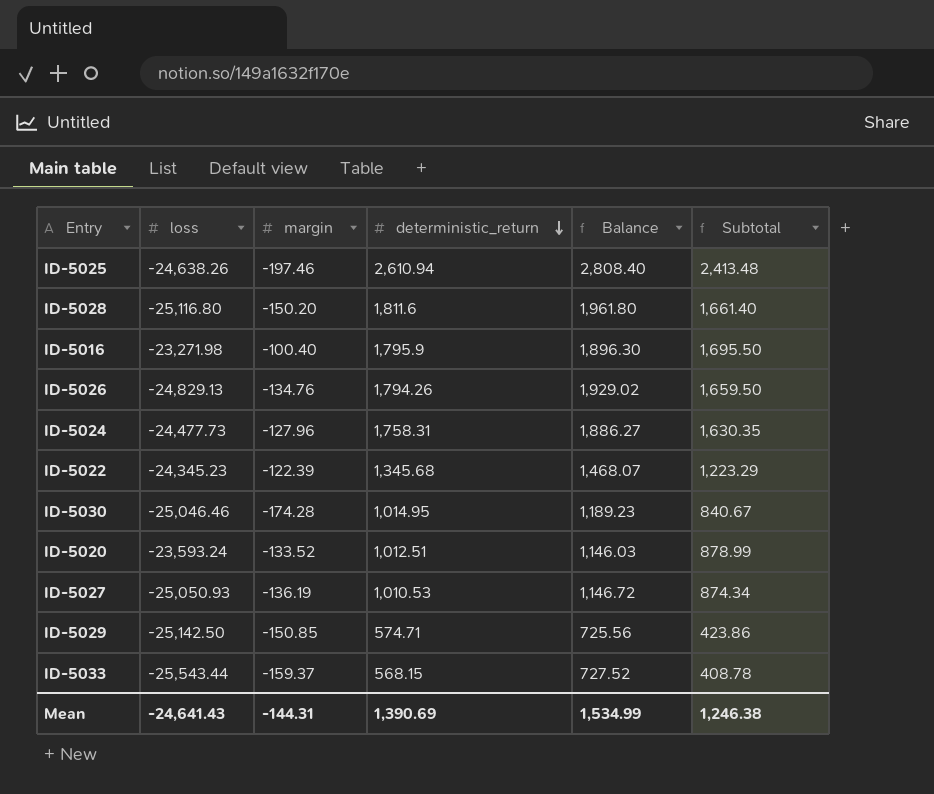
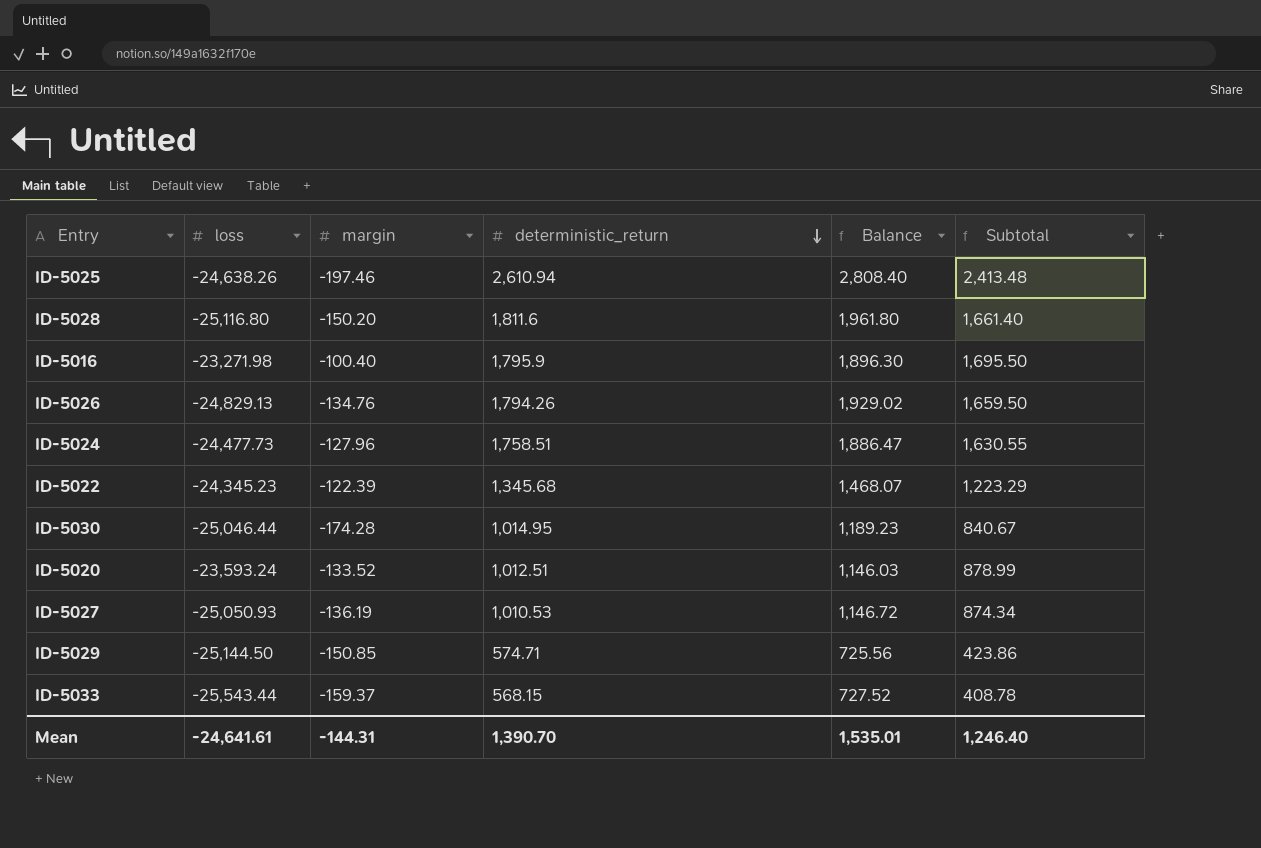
ID-5024 | deterministic_return: 1,758.31 -> 1,758.51
ID-5024 | Balance: 1,886.27 -> 1,886.47
ID-5024 | Subtotal: 1,630.35 -> 1,630.55
ID-5030 | loss: -25,046.46 -> -25,046.44
ID-5029 | loss: -25,142.50 -> -25,144.50
Mean | loss: -24,641.43 -> -24,641.61
Mean | deterministic_return: 1,390.69 -> 1,390.70
Mean | Balance: 1,534.99 -> 1,535.01
Mean | Subtotal: 1,246.38 -> 1,246.40

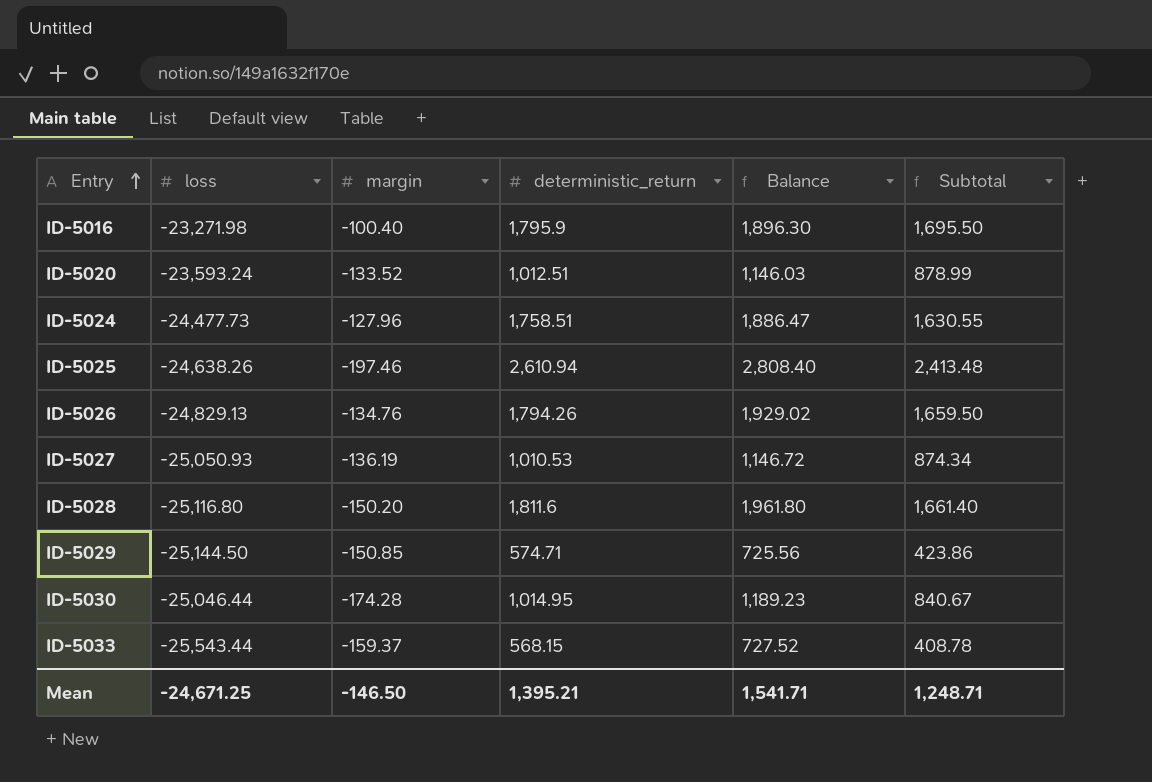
row order: deterministic_return descending -> Entry ascending
row ID-5022: -24,345.23 | -122.39 | 1,345.68 | 1,468.07 | 1,223.29 -> none
Mean | loss: -24,641.61 -> -24,671.25
Mean | margin: -144.31 -> -146.50
Mean | deterministic_return: 1,390.70 -> 1,395.21
Mean | Balance: 1,535.01 -> 1,541.71
Mean | Subtotal: 1,246.40 -> 1,248.71

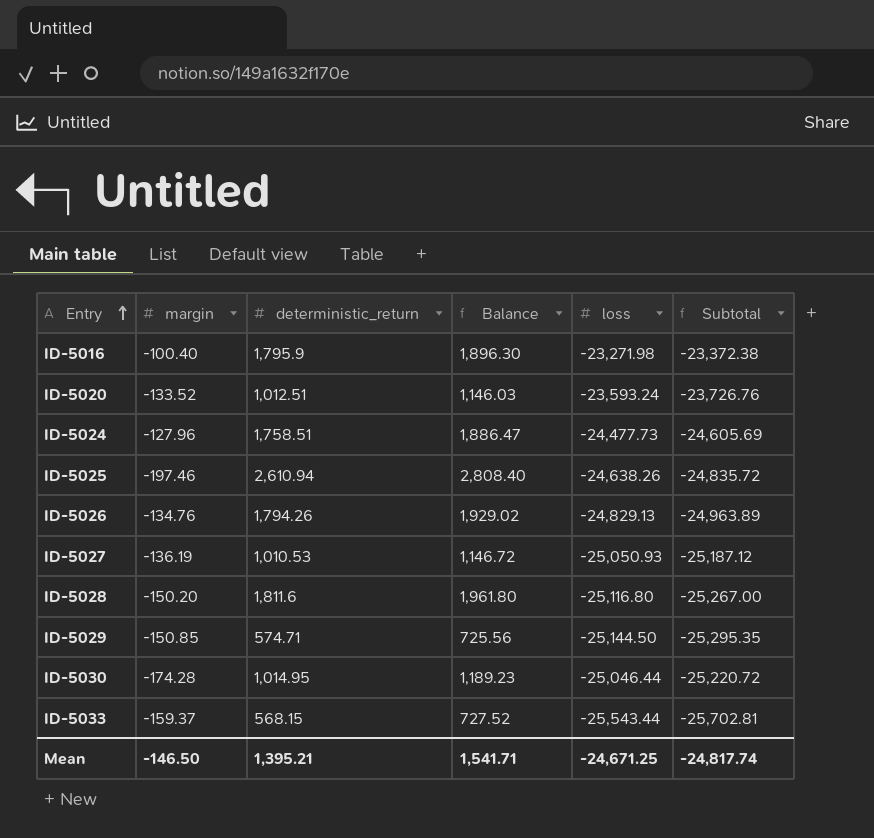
column loss | position: 2 -> 5
column Subtotal | formula: [margin] + [deterministic_return] -> [margin] + [loss]
Mean | Subtotal: 1,248.71 -> -24,817.74

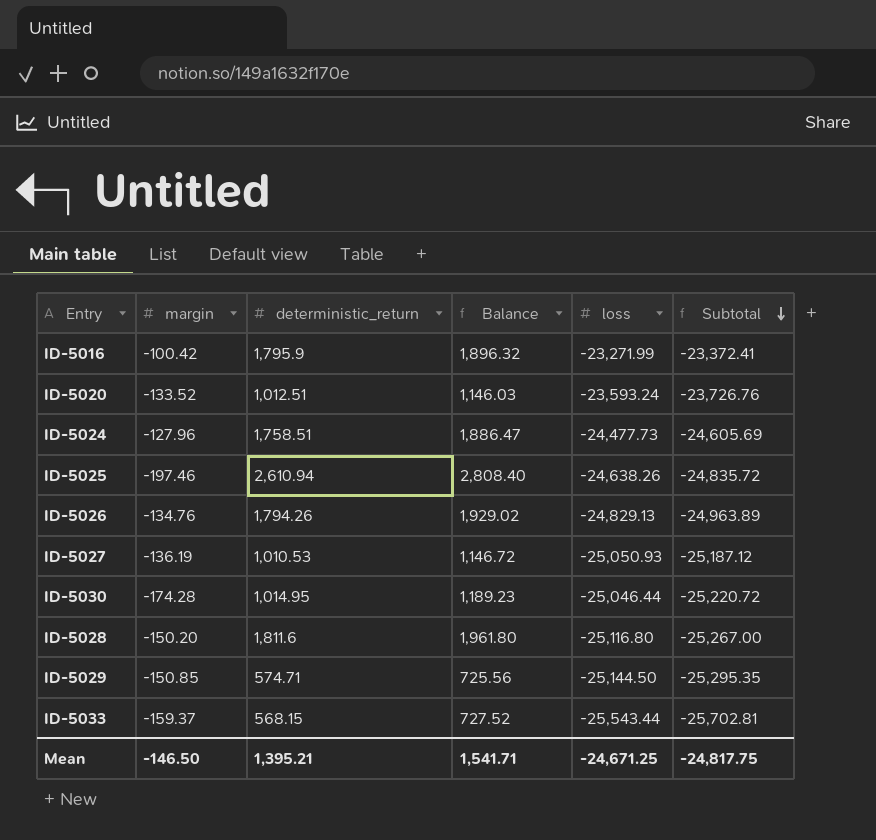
row order: Entry ascending -> Subtotal descending
ID-5016 | margin: -100.40 -> -100.42
ID-5016 | Balance: 1,896.30 -> 1,896.32
ID-5016 | loss: -23,271.98 -> -23,271.99
ID-5016 | Subtotal: -23,372.38 -> -23,372.41
Mean | Subtotal: -24,817.74 -> -24,817.75

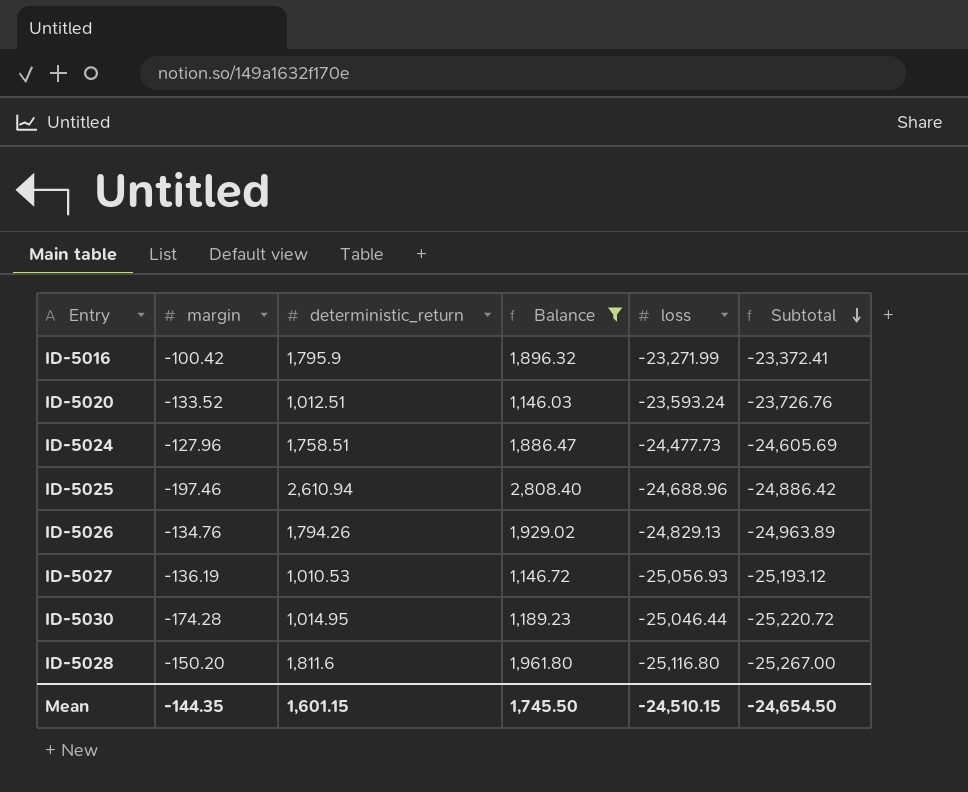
filter: none -> Balance >= 1,146.03
ID-5025 | loss: -24,638.26 -> -24,688.96
ID-5025 | Subtotal: -24,835.72 -> -24,886.42
ID-5027 | loss: -25,050.93 -> -25,056.93
ID-5027 | Subtotal: -25,187.12 -> -25,193.12
Mean | margin: -146.50 -> -144.35
Mean | deterministic_return: 1,395.21 -> 1,601.15
Mean | Balance: 1,541.71 -> 1,745.50
Mean | loss: -24,671.25 -> -24,510.15
Mean | Subtotal: -24,817.75 -> -24,654.50

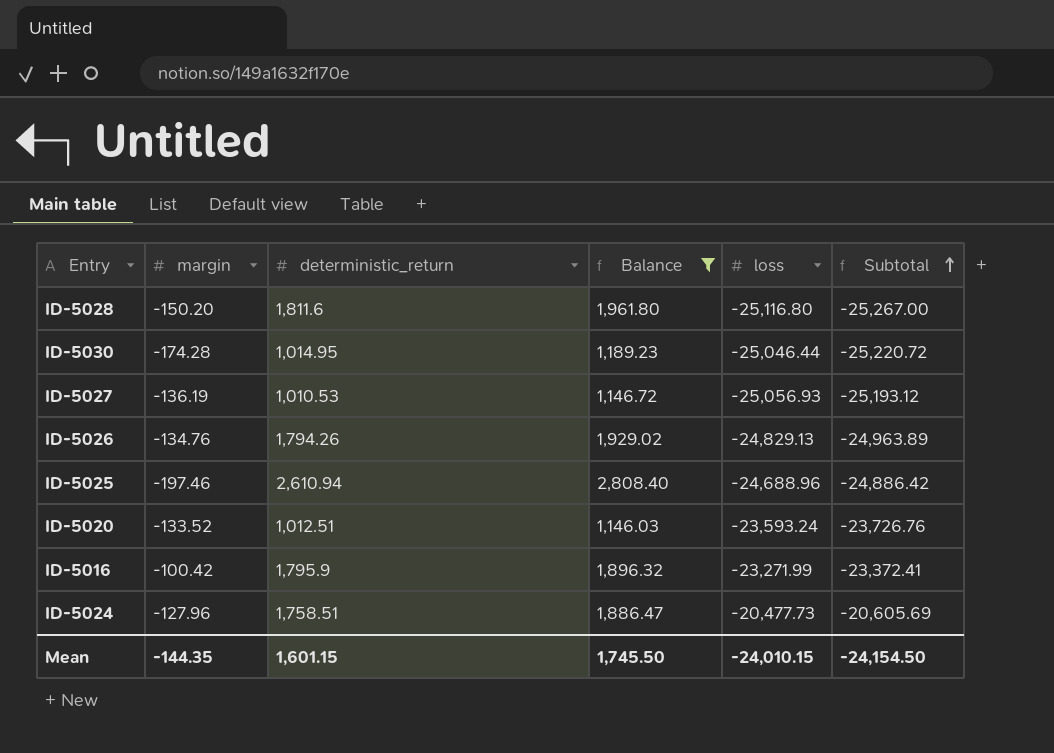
row order: Subtotal descending -> Subtotal ascending
ID-5024 | loss: -24,477.73 -> -20,477.73
ID-5024 | Subtotal: -24,605.69 -> -20,605.69
Mean | loss: -24,510.15 -> -24,010.15
Mean | Subtotal: -24,654.50 -> -24,154.50

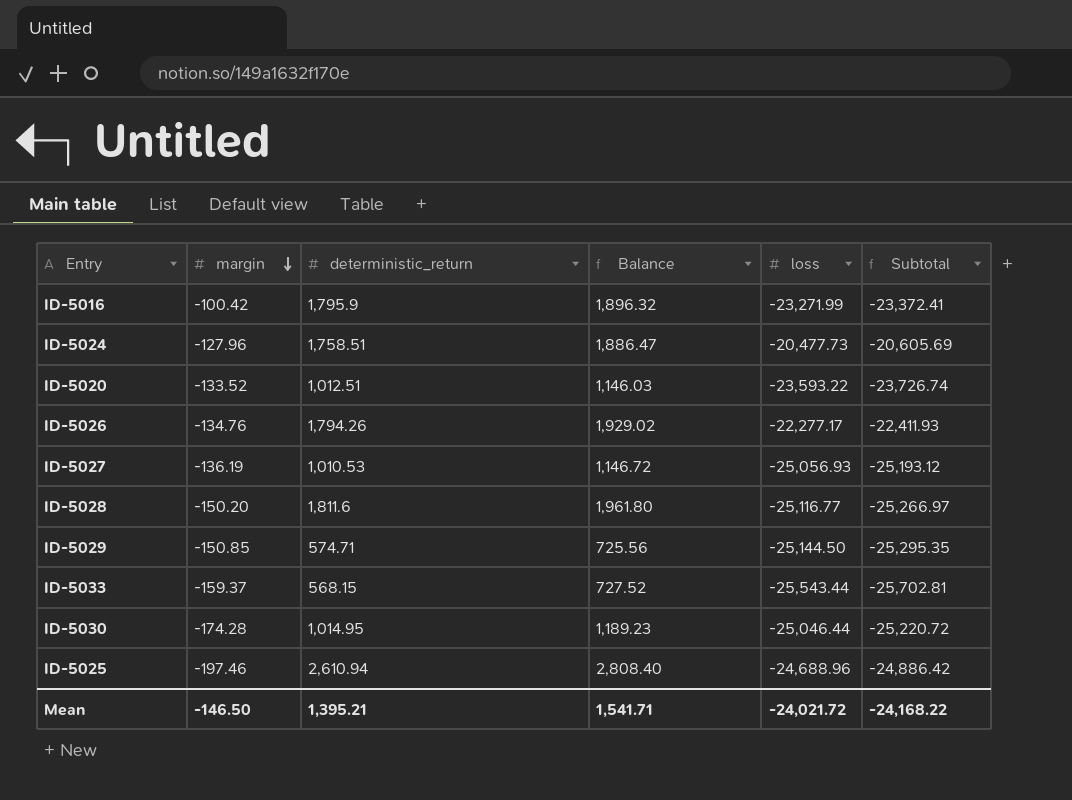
filter: Balance >= 1,146.03 -> none
row order: Subtotal ascending -> margin descending
ID-5020 | loss: -23,593.24 -> -23,593.22
ID-5020 | Subtotal: -23,726.76 -> -23,726.74
ID-5026 | loss: -24,829.13 -> -22,277.17
ID-5026 | Subtotal: -24,963.89 -> -22,411.93
ID-5028 | loss: -25,116.80 -> -25,116.77
ID-5028 | Subtotal: -25,267.00 -> -25,266.97
Mean | margin: -144.35 -> -146.50
Mean | deterministic_return: 1,601.15 -> 1,395.21
Mean | Balance: 1,745.50 -> 1,541.71
Mean | loss: -24,010.15 -> -24,021.72
Mean | Subtotal: -24,154.50 -> -24,168.22

